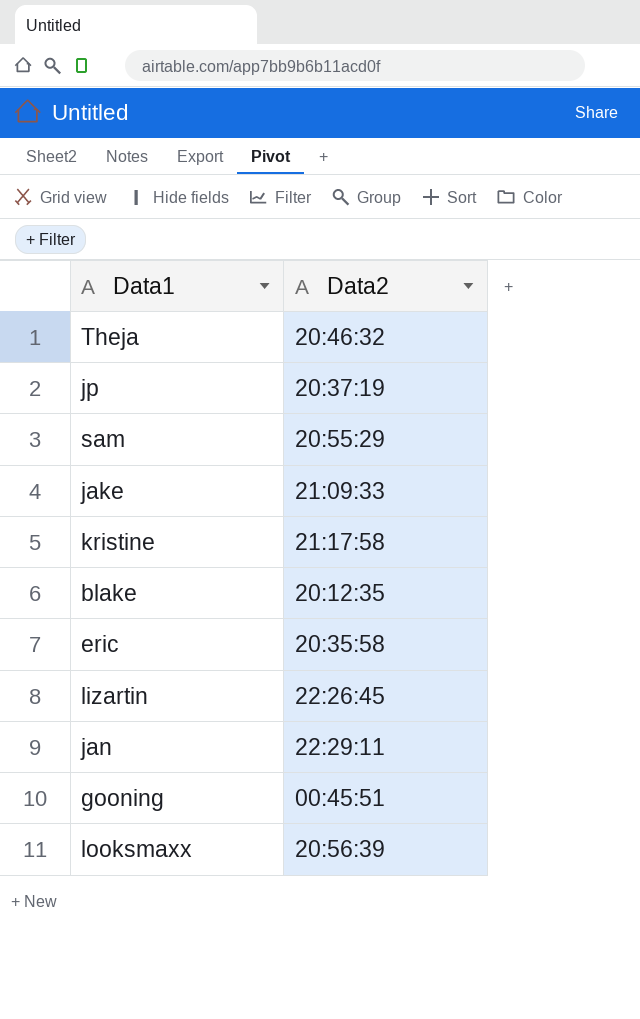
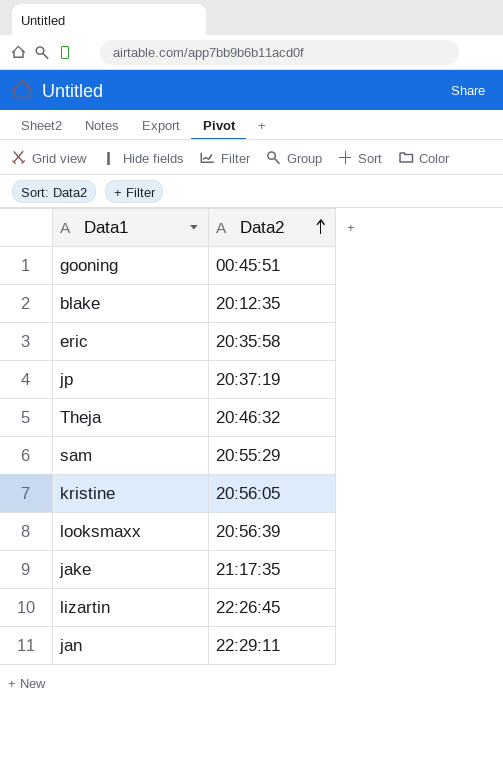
row order: none -> Data2 ascending
kristine | Data2: 21:17:58 -> 20:56:05
jake | Data2: 21:09:33 -> 21:17:35

